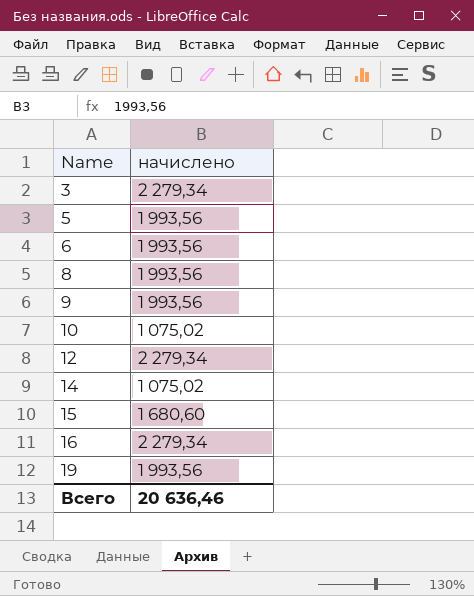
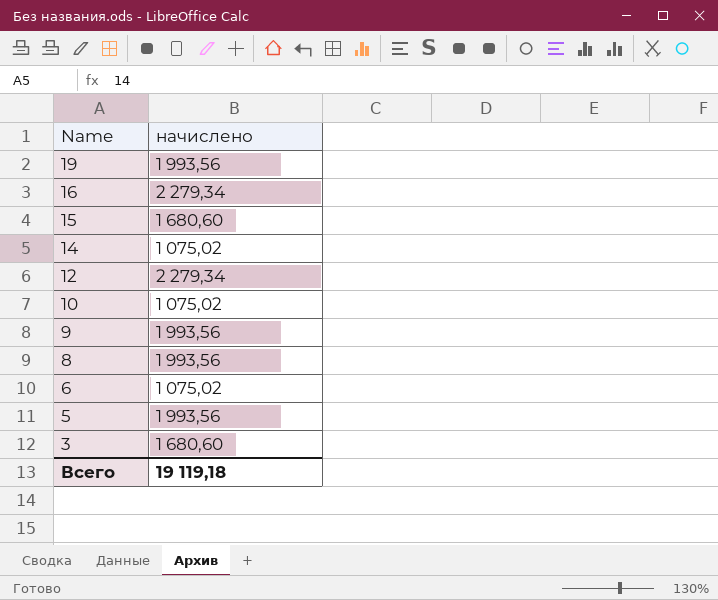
row order: Name ascending -> Name descending
6 | начислено: 1 993,56 -> 1 075,02
3 | начислено: 2 279,34 -> 1 680,60
Всего | начислено: 20 636,46 -> 19 119,18

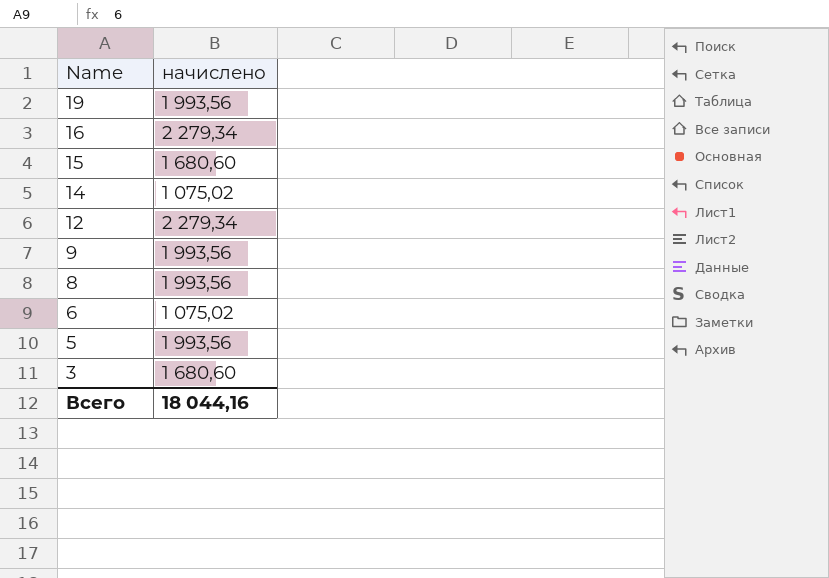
row 10: 1 075,02 -> none
Всего | начислено: 19 119,18 -> 18 044,16

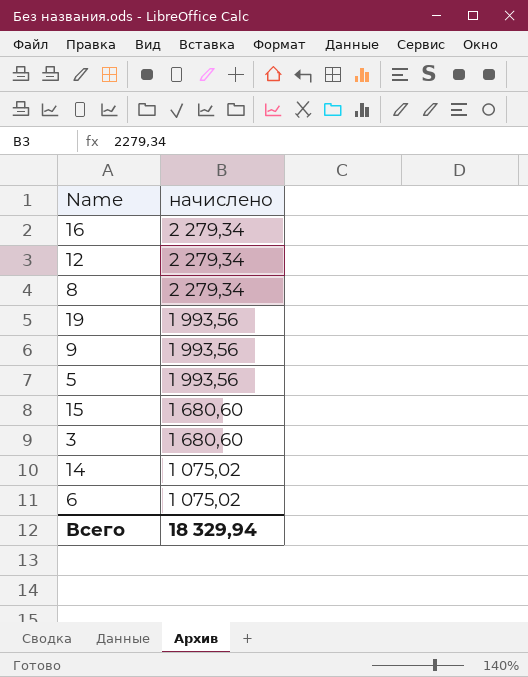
row order: Name descending -> начислено descending
8 | начислено: 1 993,56 -> 2 279,34
Всего | начислено: 18 044,16 -> 18 329,94

